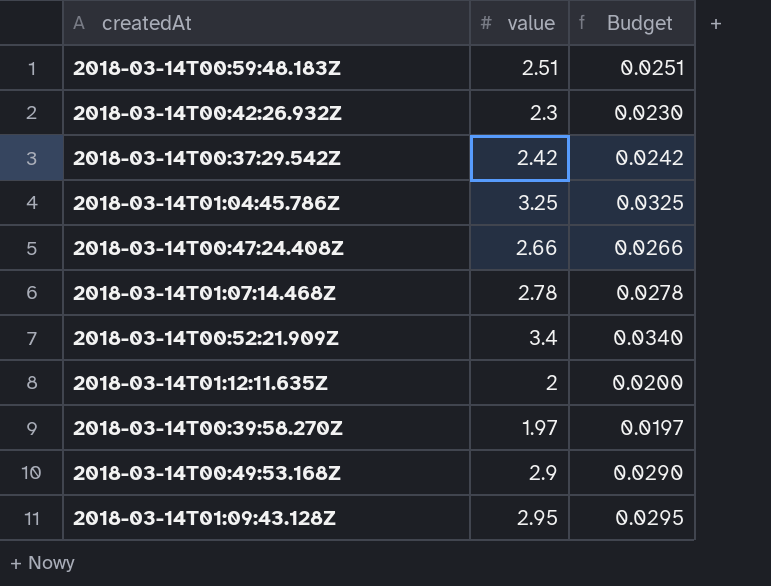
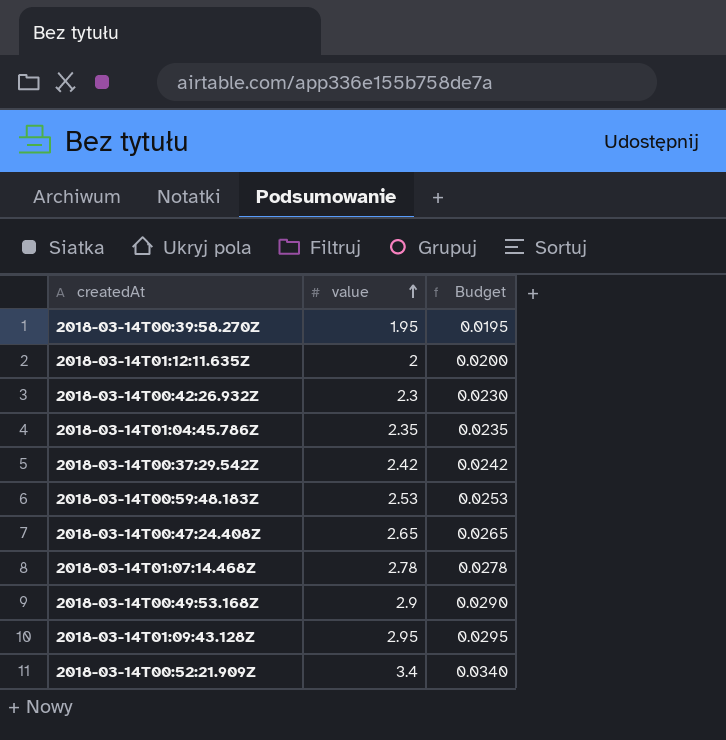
row order: none -> value ascending
2018-03-14T00:39:58.270Z | value: 1.97 -> 1.95
2018-03-14T00:39:58.270Z | Budget: 0.0197 -> 0.0195
2018-03-14T01:04:45.786Z | value: 3.25 -> 2.35
2018-03-14T01:04:45.786Z | Budget: 0.0325 -> 0.0235
2018-03-14T00:59:48.183Z | value: 2.51 -> 2.53
2018-03-14T00:59:48.183Z | Budget: 0.0251 -> 0.0253
2018-03-14T00:47:24.408Z | value: 2.66 -> 2.65
2018-03-14T00:47:24.408Z | Budget: 0.0266 -> 0.0265

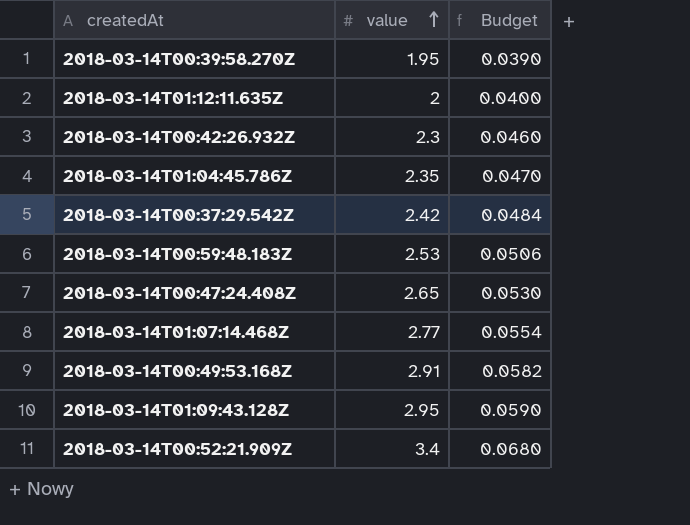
column Budget | formula: [value] * 0.01 -> [value] * 0.02
2018-03-14T01:07:14.468Z | value: 2.78 -> 2.77
2018-03-14T00:49:53.168Z | value: 2.9 -> 2.91

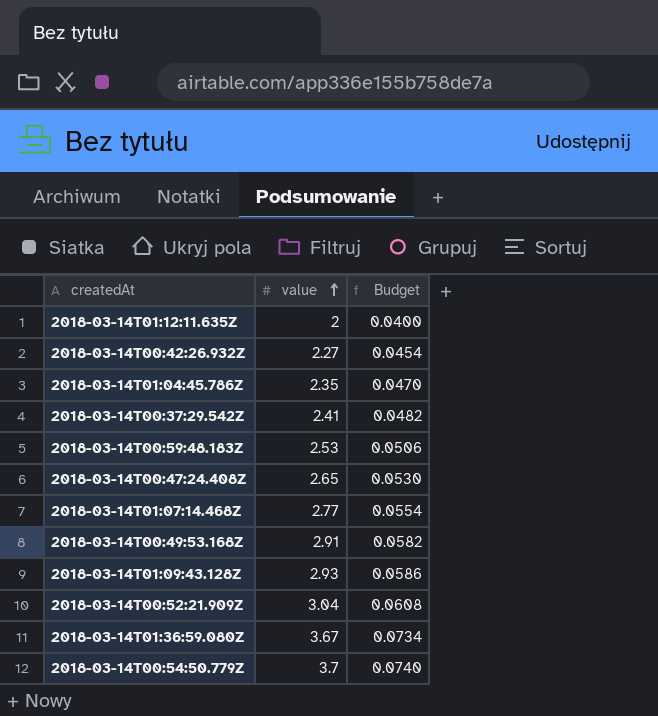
row 2018-03-14T00:39:58.270Z: 1.95 | 0.0390 -> none
2018-03-14T00:42:26.932Z | value: 2.3 -> 2.27
2018-03-14T00:42:26.932Z | Budget: 0.0460 -> 0.0454
2018-03-14T00:37:29.542Z | value: 2.42 -> 2.41
2018-03-14T00:37:29.542Z | Budget: 0.0484 -> 0.0482
2018-03-14T01:09:43.128Z | value: 2.95 -> 2.93
2018-03-14T01:09:43.128Z | Budget: 0.0590 -> 0.0586
2018-03-14T00:52:21.909Z | value: 3.4 -> 3.04
2018-03-14T00:52:21.909Z | Budget: 0.0680 -> 0.0608
row 2018-03-14T01:36:59.080Z: none -> 3.67 | 0.0734
row 2018-03-14T00:54:50.779Z: none -> 3.7 | 0.0740

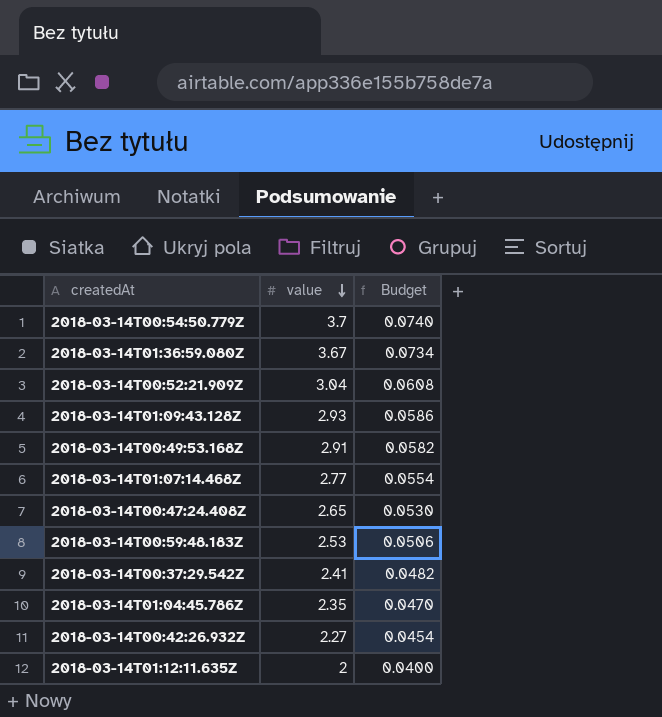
row order: value ascending -> value descending

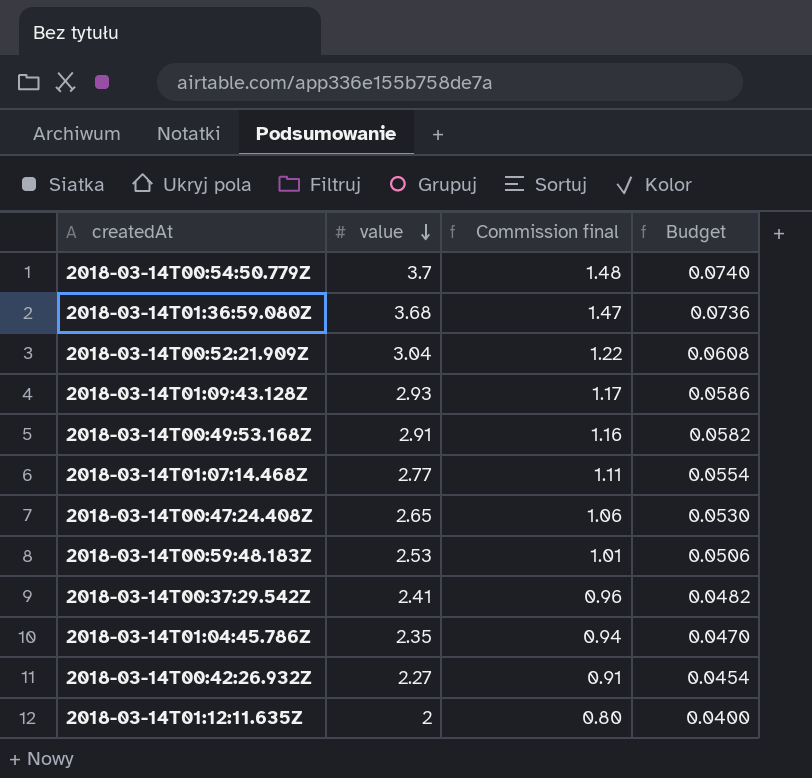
column Commission final | formula: none -> [value] * 0.4
2018-03-14T01:36:59.080Z | value: 3.67 -> 3.68
2018-03-14T01:36:59.080Z | Budget: 0.0734 -> 0.0736

